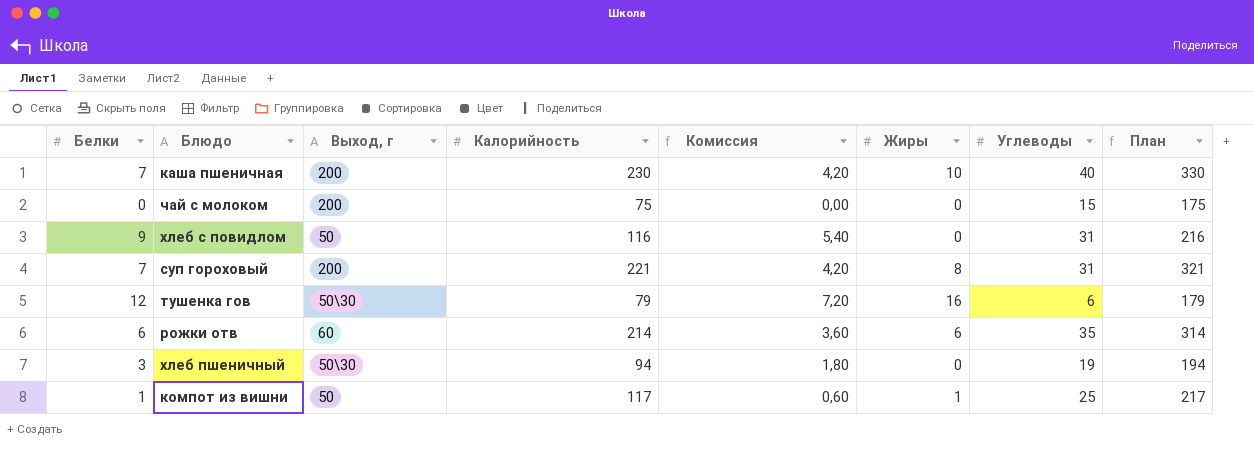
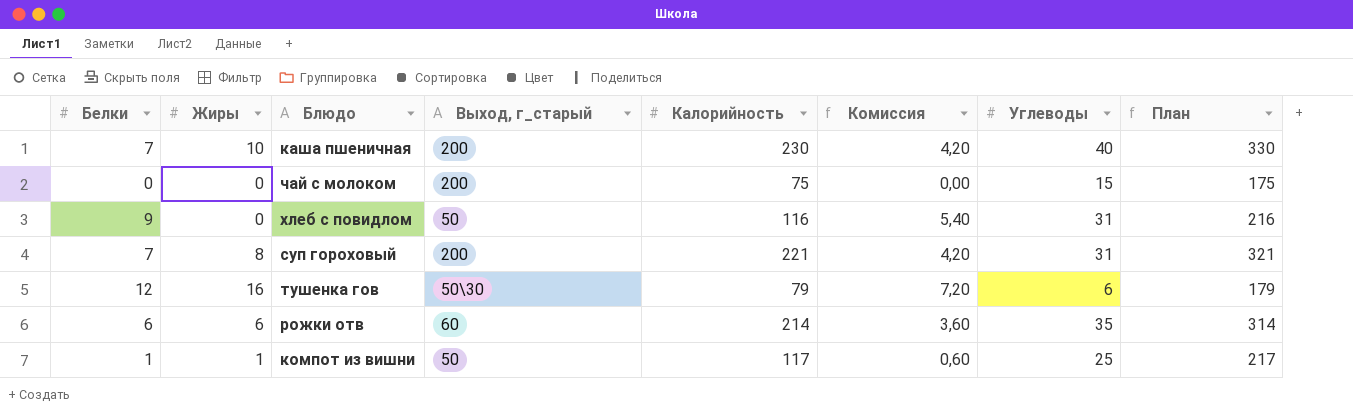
column Жиры | position: 6 -> 2
column name: Выход, г -> Выход, г_старый
row хлеб пшеничный: 3 | 50\30 | 94 | 1,80 | 0 | 19 | 194 -> none

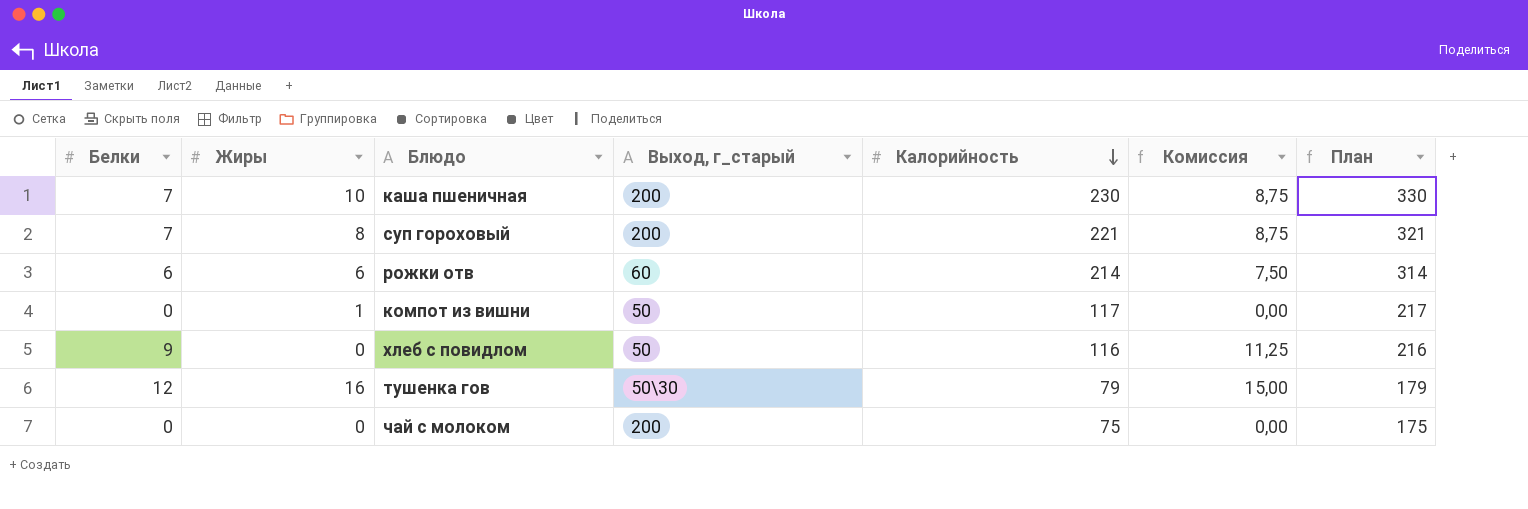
row order: none -> Калорийность descending
column Углеводы | position: 7 -> none
column Комиссия | formula: [Белки] * 0,6 -> [Белки] * 1,25
компот из вишни | Белки: 1 -> 0

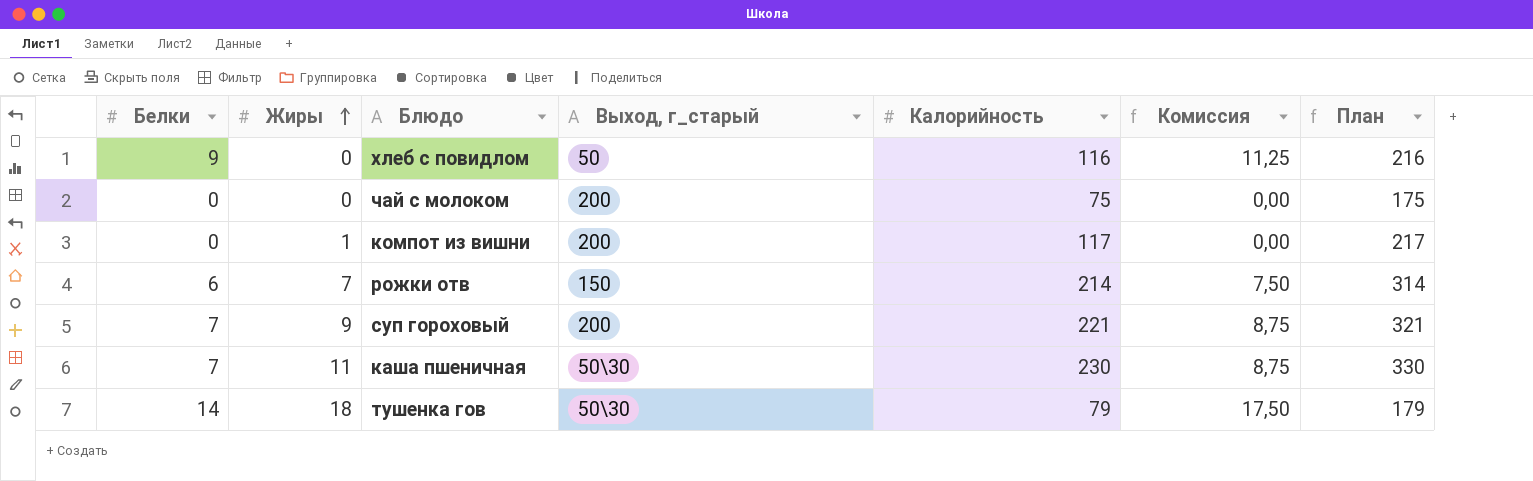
row order: Калорийность descending -> Жиры ascending
компот из вишни | Выход, г_старый: 50 -> 200
рожки отв | Жиры: 6 -> 7
рожки отв | Выход, г_старый: 60 -> 150
суп гороховый | Жиры: 8 -> 9
каша пшеничная | Жиры: 10 -> 11
каша пшеничная | Выход, г_старый: 200 -> 50\30
тушенка гов | Белки: 12 -> 14
тушенка гов | Жиры: 16 -> 18
тушенка гов | Комиссия: 15,00 -> 17,50

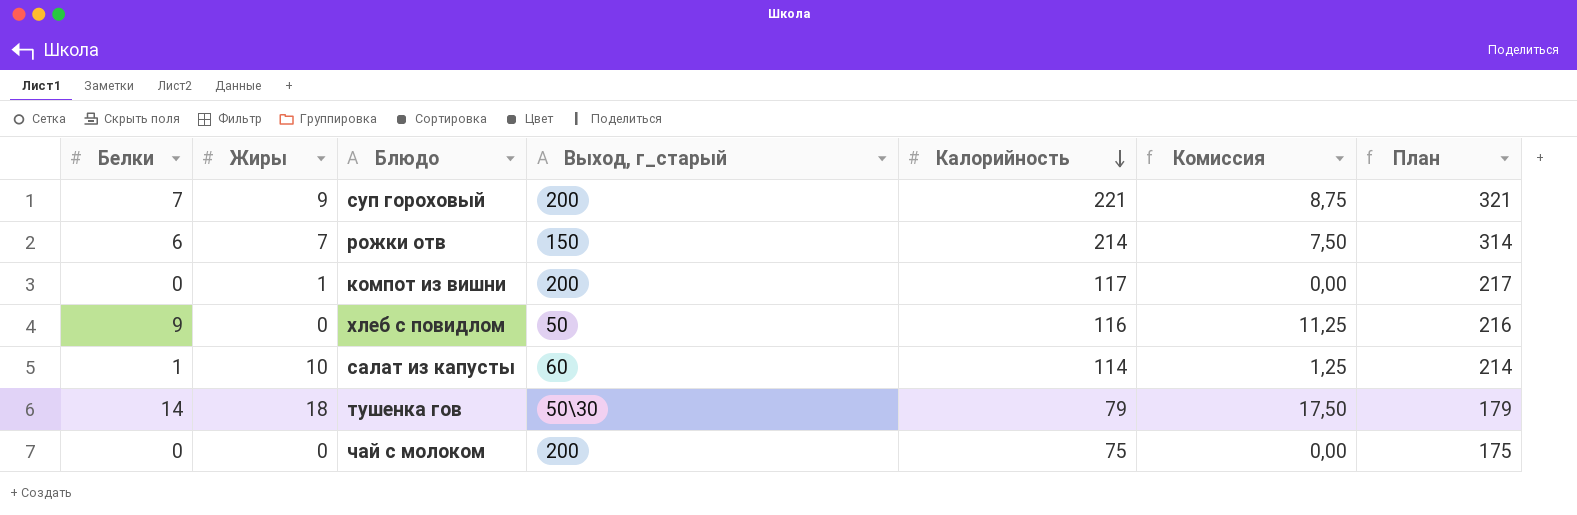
row order: Жиры ascending -> Калорийность descending
row каша пшеничная: 7 | 11 | 50\30 | 230 | 8,75 | 330 -> none
row салат из капусты: none -> 1 | 10 | 60 | 114 | 1,25 | 214

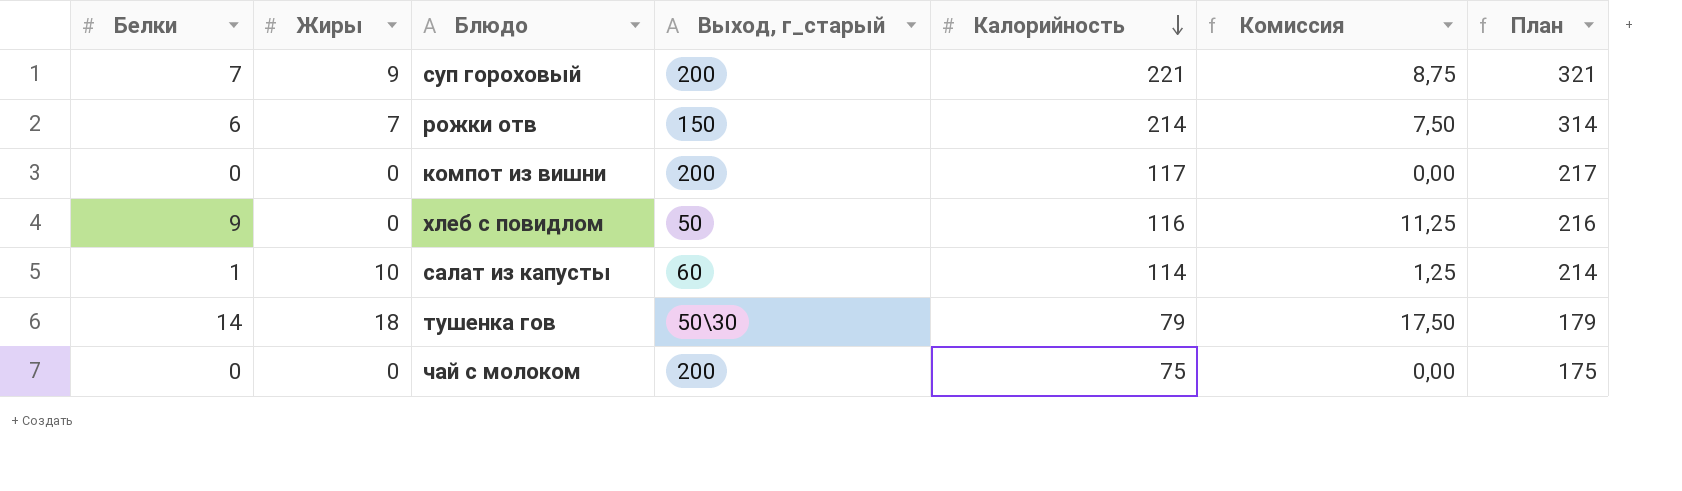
компот из вишни | Жиры: 1 -> 0

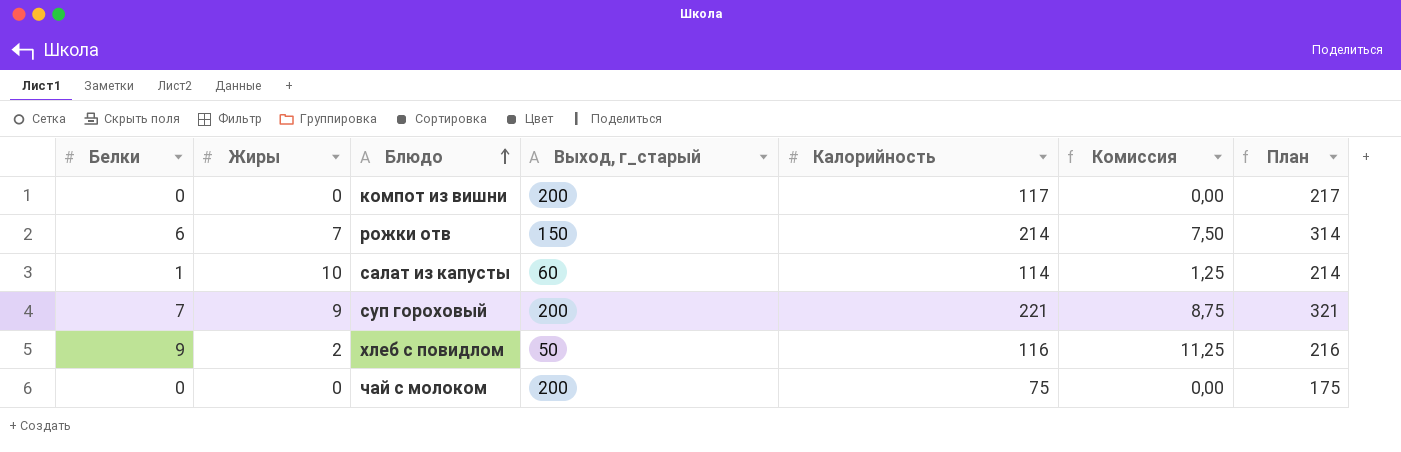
row order: Калорийность descending -> Блюдо ascending
row тушенка гов: 14 | 18 | 50\30 | 79 | 17,50 | 179 -> none
хлеб с повидлом | Жиры: 0 -> 2

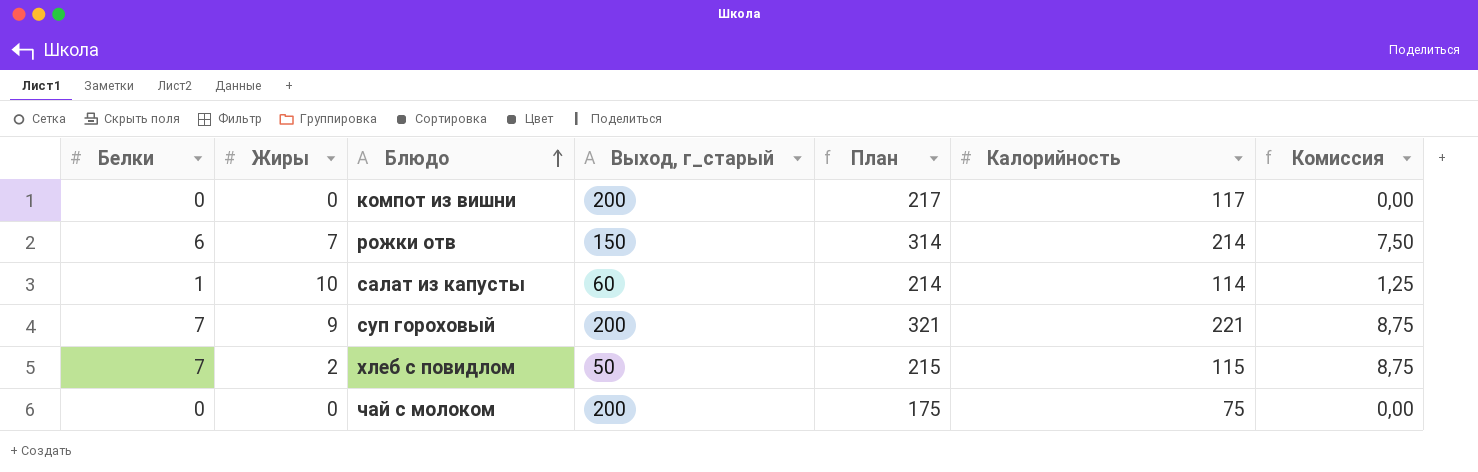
column План | position: 7 -> 5
хлеб с повидлом | Белки: 9 -> 7
хлеб с повидлом | План: 216 -> 215
хлеб с повидлом | Калорийность: 116 -> 115
хлеб с повидлом | Комиссия: 11,25 -> 8,75

